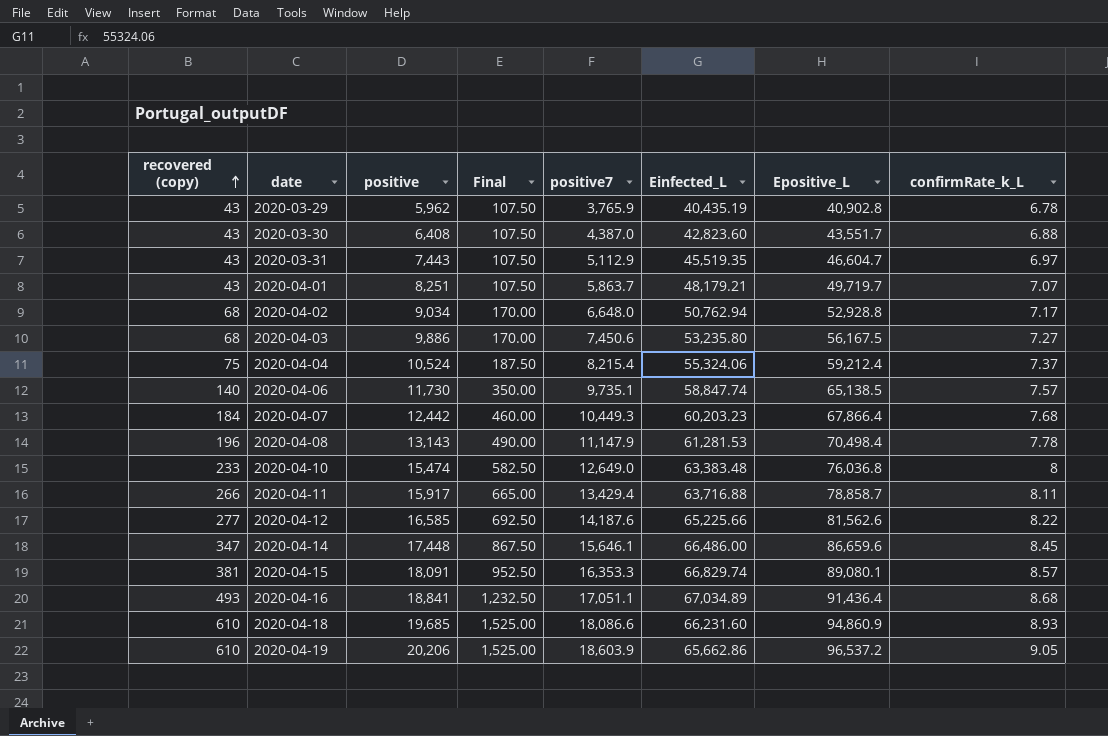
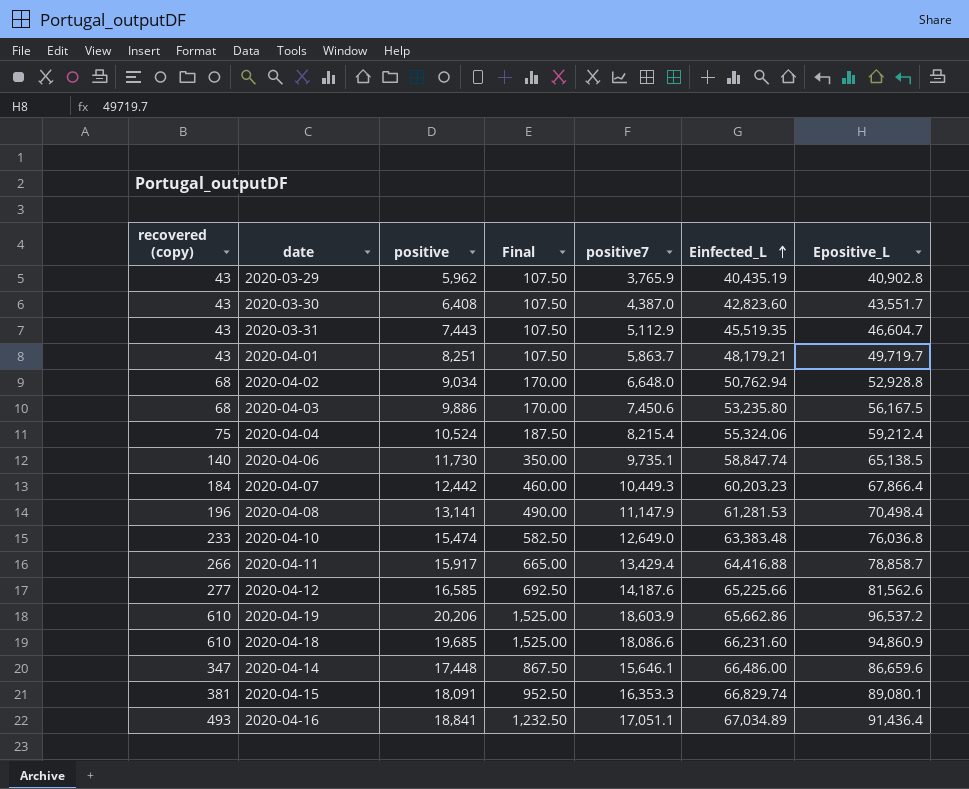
row order: recovered (copy) ascending -> Einfected_L ascending
column confirmRate_k_L | position: 8 -> none
2020-04-08 | positive: 13,143 -> 13,141
2020-04-11 | Einfected_L: 63,716.88 -> 64,416.88

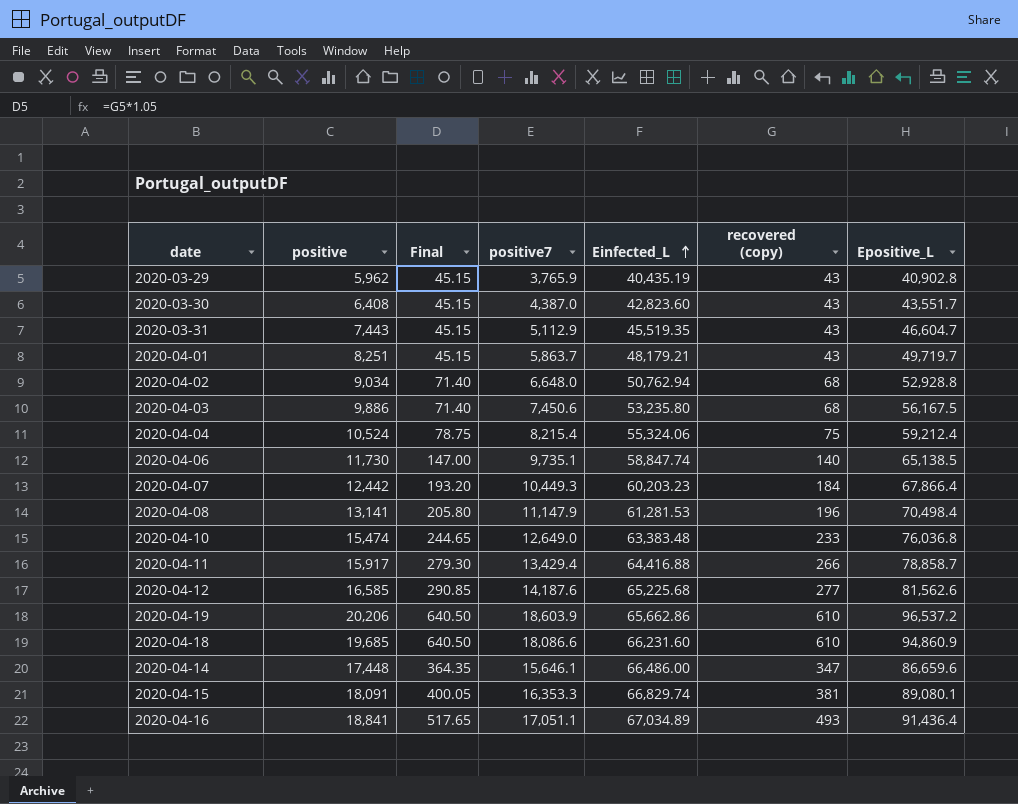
column Final | formula: [recovered (copy)] * 2.5 -> [recovered (copy)] * 1.05
column recovered (copy) | position: 1 -> 6
2020-04-12 | Einfected_L: 65,225.66 -> 65,225.68

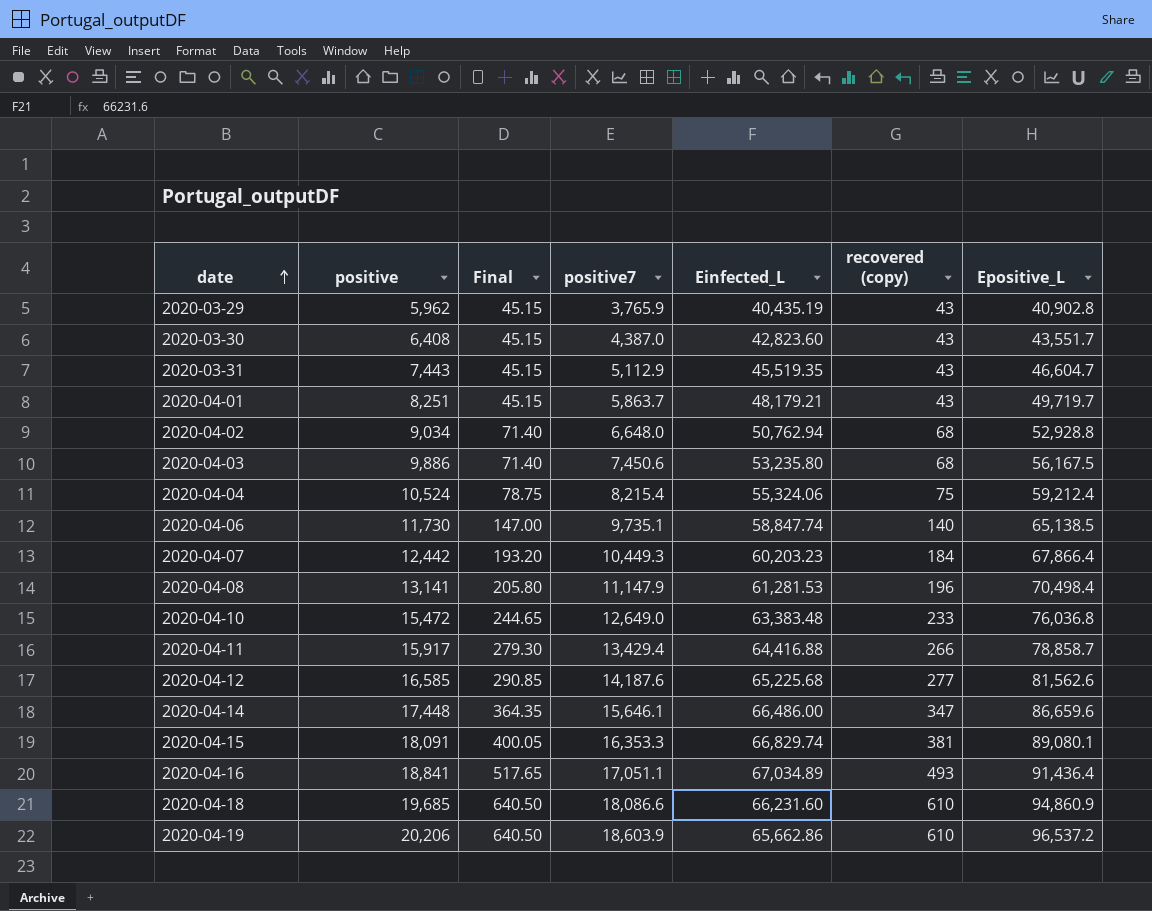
row order: Einfected_L ascending -> date ascending
2020-04-10 | positive: 15,474 -> 15,472

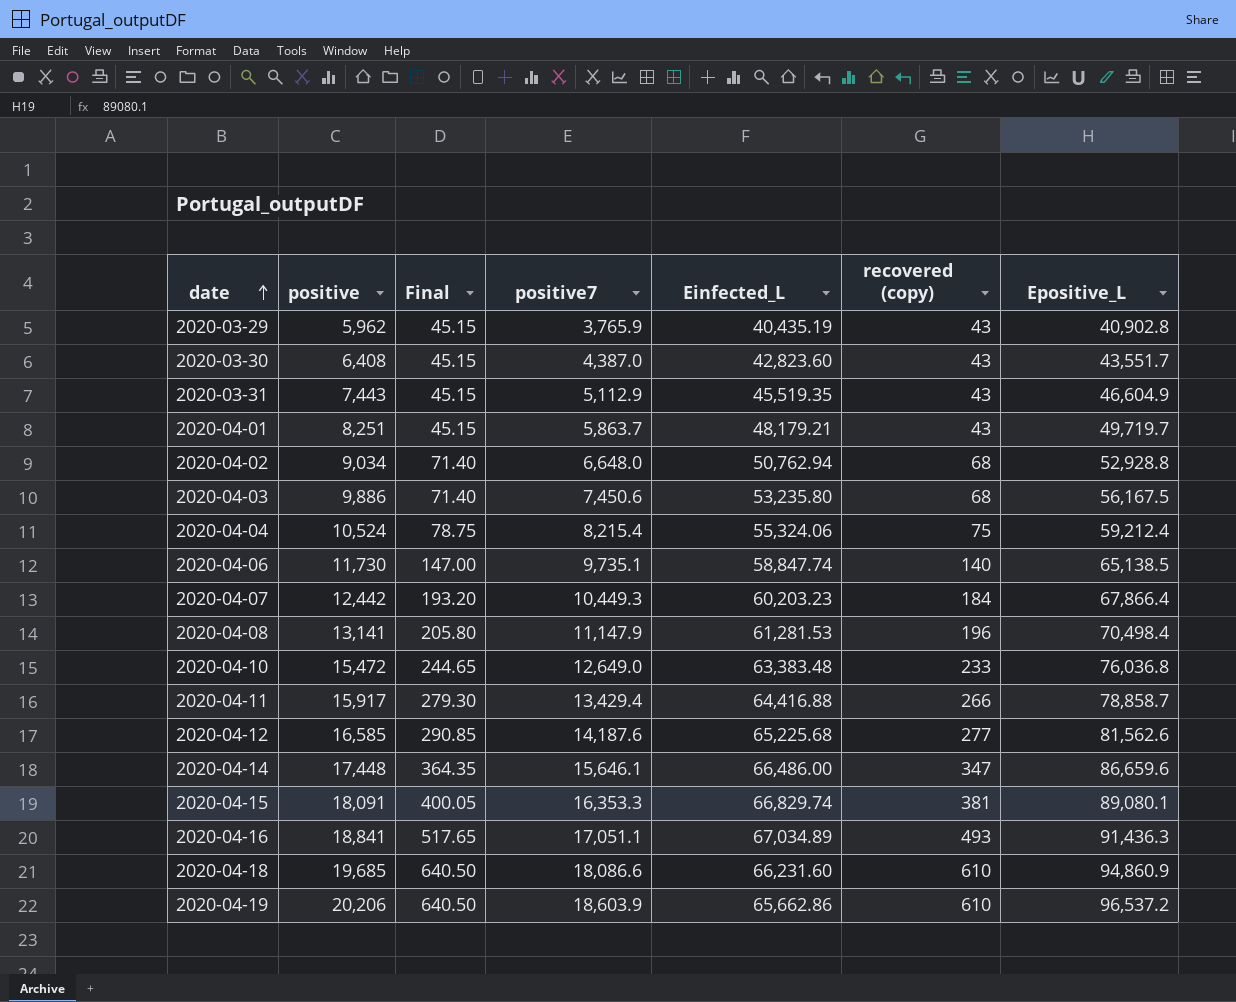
2020-03-31 | Epositive_L: 46,604.7 -> 46,604.9
2020-04-16 | Epositive_L: 91,436.4 -> 91,436.3

